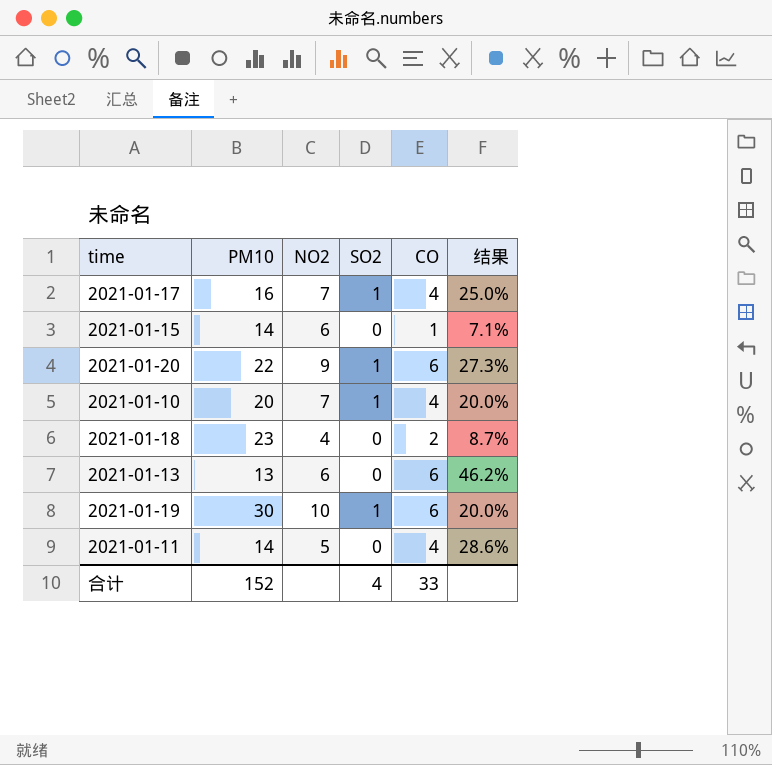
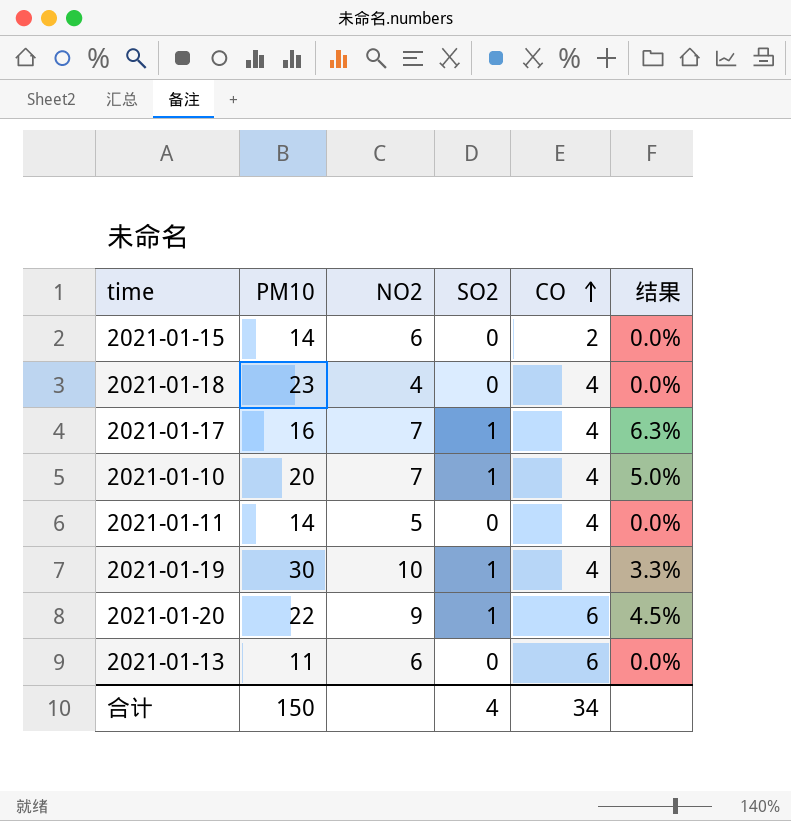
row order: none -> CO ascending
column 结果 | formula: [CO] / [PM10] -> [SO2] / [PM10]
2021-01-15 | CO: 1 -> 2
2021-01-18 | CO: 2 -> 4
2021-01-19 | CO: 6 -> 4
2021-01-13 | PM10: 13 -> 11
合计 | PM10: 152 -> 150
合计 | CO: 33 -> 34

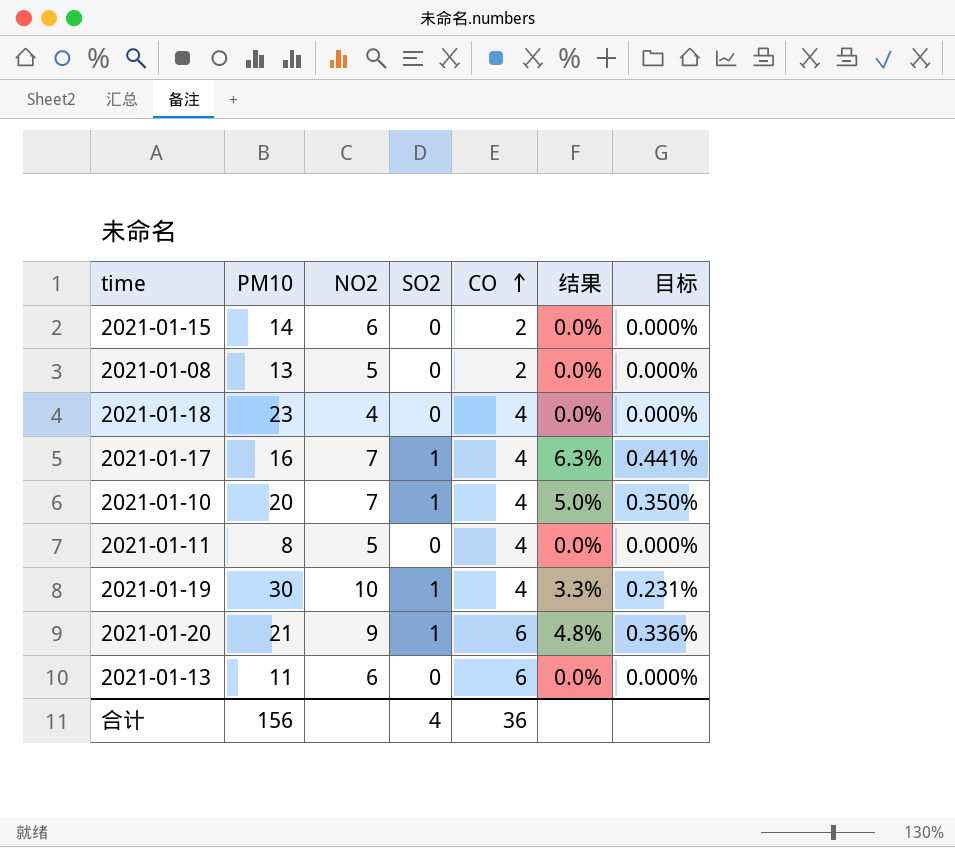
column 目标 | formula: none -> [结果] * 0.07
row 2021-01-08: none -> 13 | 5 | 0 | 2 | 0.0% | 0.000%
2021-01-11 | PM10: 14 -> 8
2021-01-20 | PM10: 22 -> 21
2021-01-20 | 结果: 4.5% -> 4.8%
合计 | PM10: 150 -> 156
合计 | CO: 34 -> 36

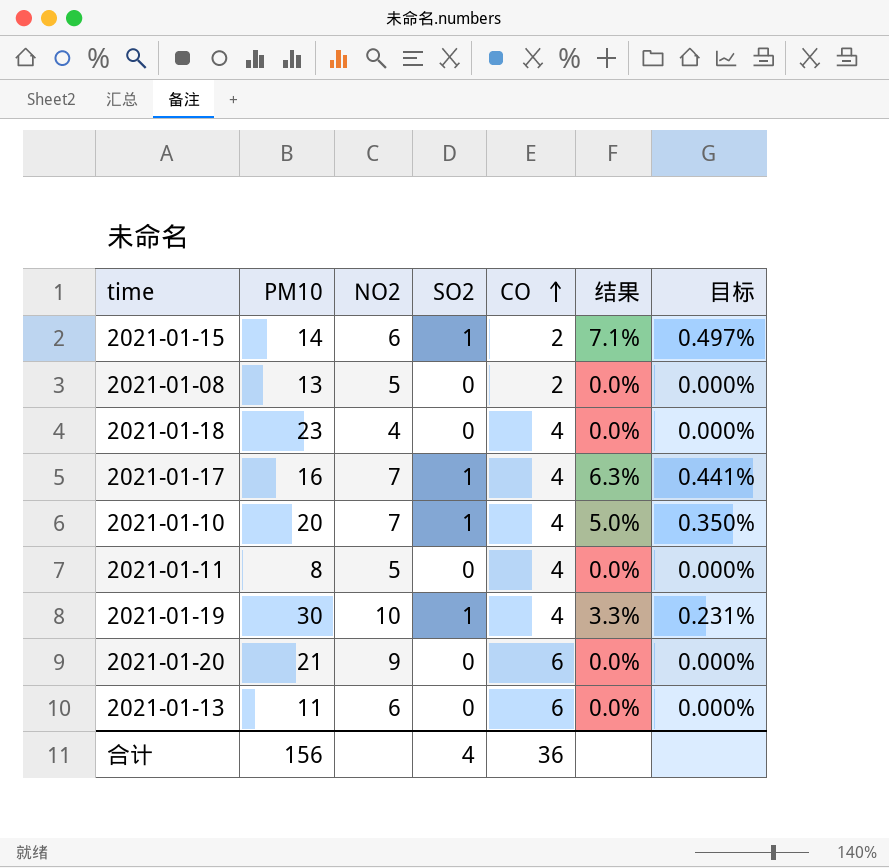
2021-01-15 | SO2: 0 -> 1
2021-01-15 | 结果: 0.0% -> 7.1%
2021-01-15 | 目标: 0.000% -> 0.497%
2021-01-20 | SO2: 1 -> 0
2021-01-20 | 结果: 4.8% -> 0.0%
2021-01-20 | 目标: 0.336% -> 0.000%

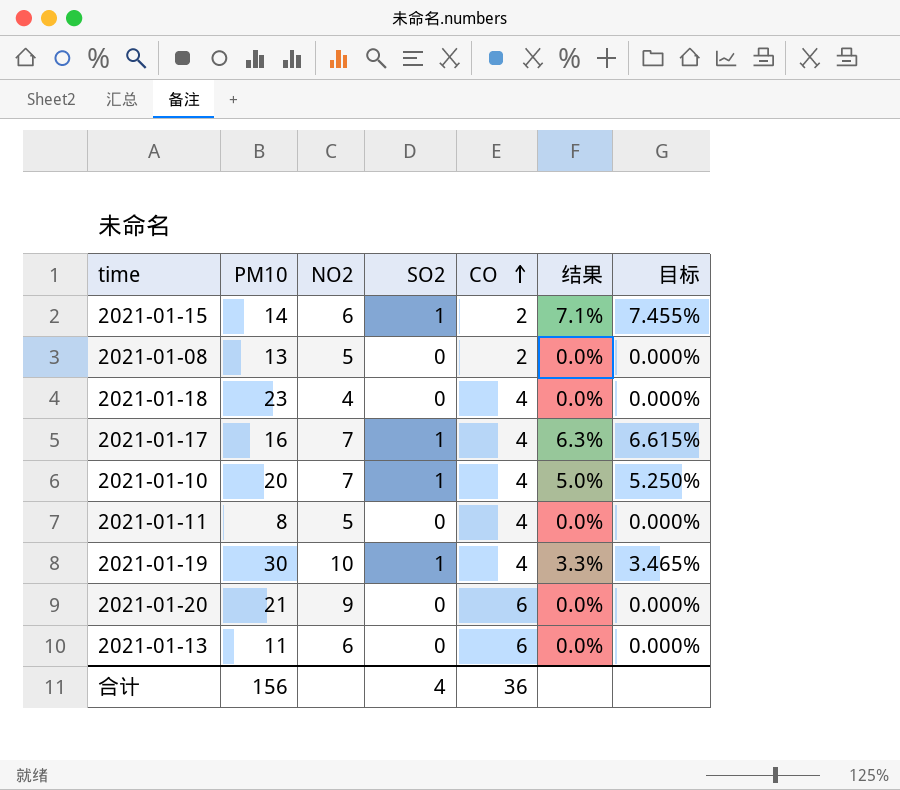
column 目标 | formula: [结果] * 0.07 -> [结果] * 1.05

